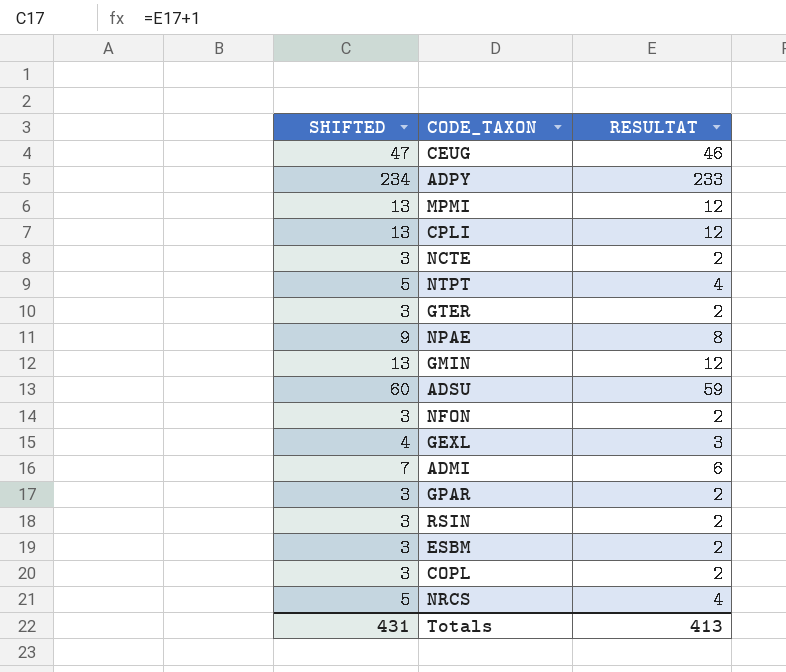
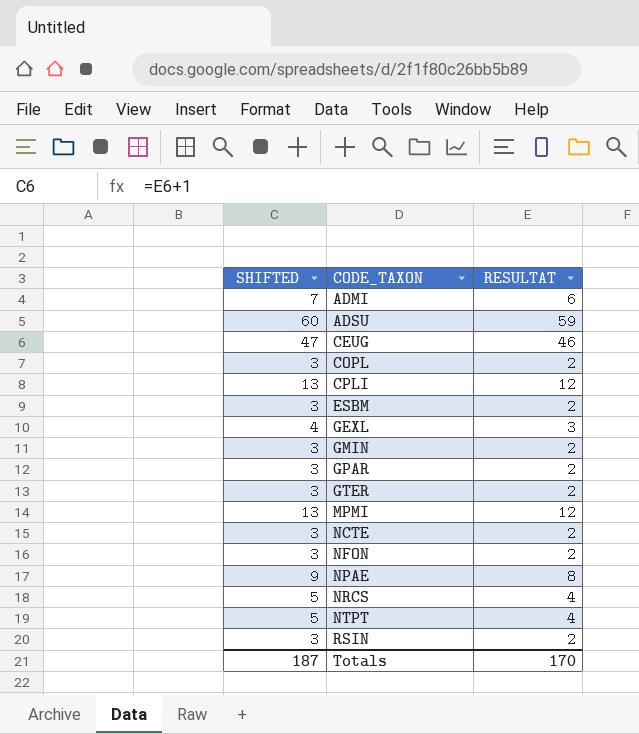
row order: none -> CODE_TAXON ascending
row ADPY: 234 | 233 -> none
GMIN | SHIFTED: 13 -> 3
GMIN | RESULTAT: 12 -> 2
Totals | SHIFTED: 431 -> 187
Totals | RESULTAT: 413 -> 170

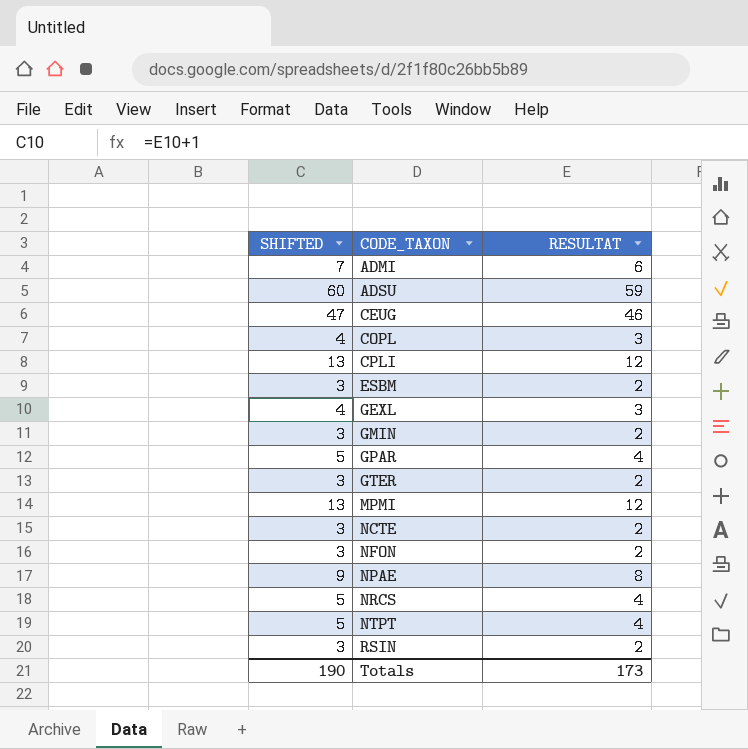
COPL | SHIFTED: 3 -> 4
COPL | RESULTAT: 2 -> 3
GPAR | SHIFTED: 3 -> 5
GPAR | RESULTAT: 2 -> 4
Totals | SHIFTED: 187 -> 190
Totals | RESULTAT: 170 -> 173

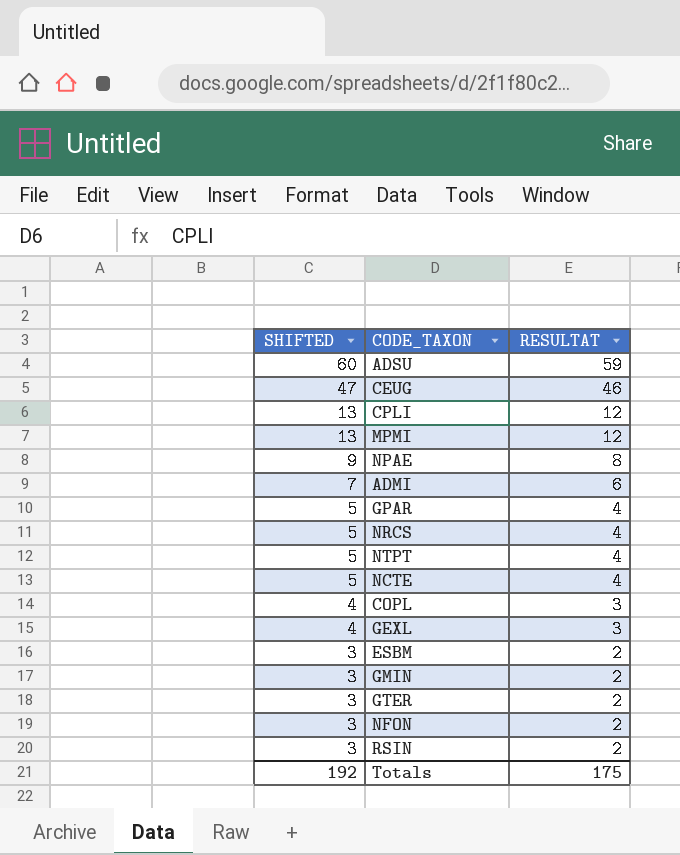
row order: CODE_TAXON ascending -> SHIFTED descending
NCTE | SHIFTED: 3 -> 5
NCTE | RESULTAT: 2 -> 4
Totals | SHIFTED: 190 -> 192
Totals | RESULTAT: 173 -> 175

